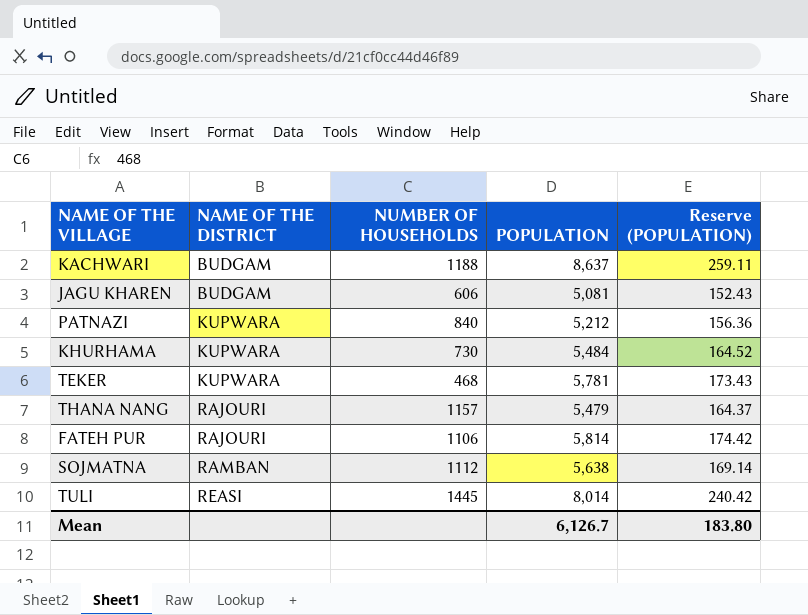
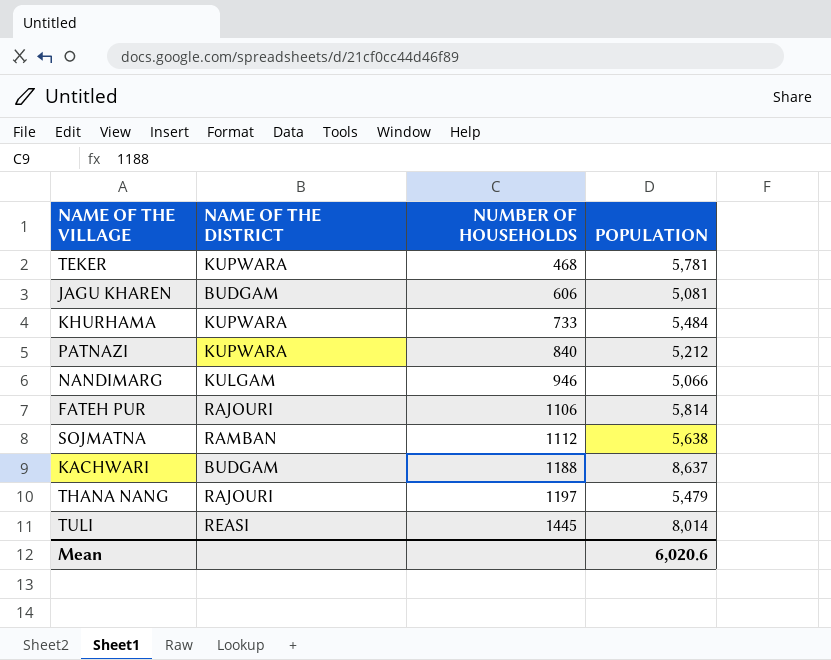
row order: NAME OF THE DISTRICT ascending -> NUMBER OF HOUSEHOLDS ascending
column Reserve (POPULATION) | formula: [POPULATION] * 0.03 -> none
KHURHAMA | NUMBER OF HOUSEHOLDS: 730 -> 733
row NANDIMARG: none -> KULGAM | 946 | 5,066
THANA NANG | NUMBER OF HOUSEHOLDS: 1157 -> 1197
Mean | POPULATION: 6,126.7 -> 6,020.6

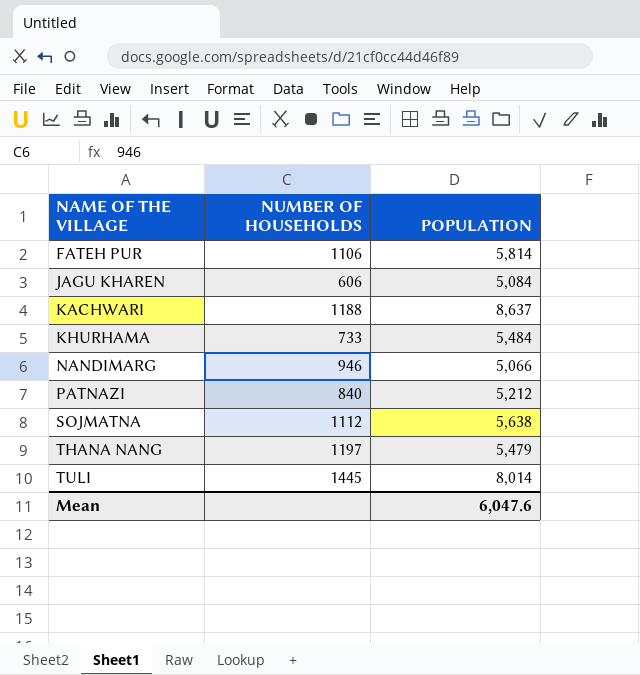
row order: NUMBER OF HOUSEHOLDS ascending -> NAME OF THE VILLAGE ascending
column NAME OF THE DISTRICT | position: 2 -> none
row TEKER: KUPWARA | 468 | 5,781 -> none
JAGU KHAREN | POPULATION: 5,081 -> 5,084
Mean | POPULATION: 6,020.6 -> 6,047.6

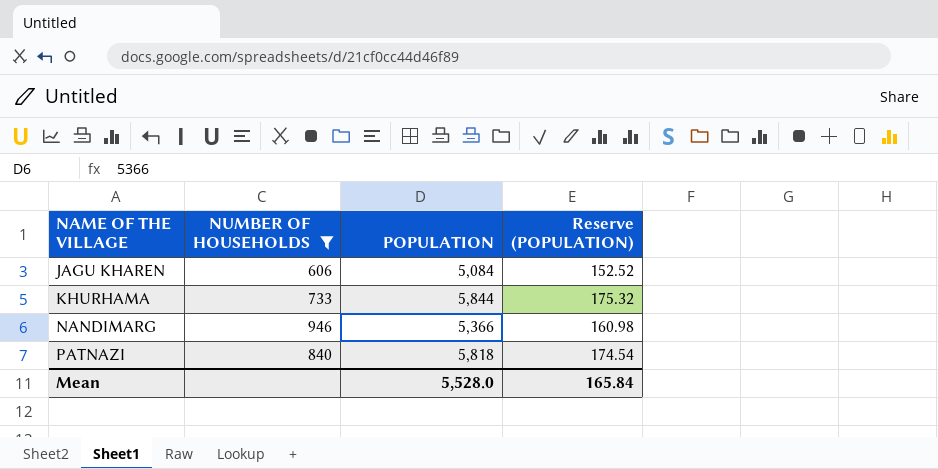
filter: none -> NUMBER OF HOUSEHOLDS <= 946
column Reserve (POPULATION) | formula: none -> [POPULATION] * 0.03
KHURHAMA | POPULATION: 5,484 -> 5,844
NANDIMARG | POPULATION: 5,066 -> 5,366
PATNAZI | POPULATION: 5,212 -> 5,818
Mean | POPULATION: 6,047.6 -> 5,528.0

